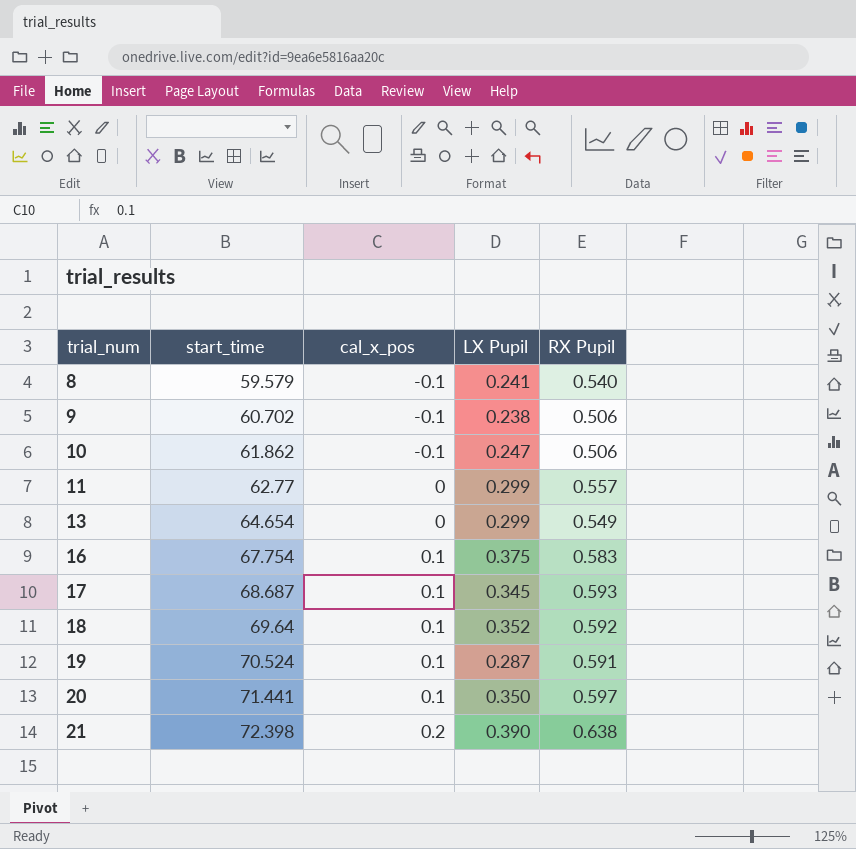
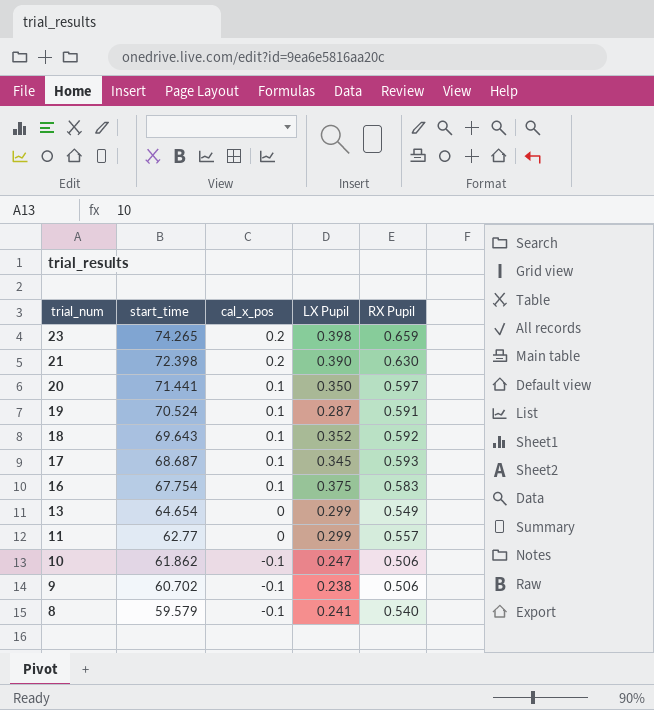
row order: trial_num ascending -> trial_num descending
row 23: none -> 74.265 | 0.2 | 0.398 | 0.659
21 | RX Pupil: 0.638 -> 0.630
18 | start_time: 69.64 -> 69.643

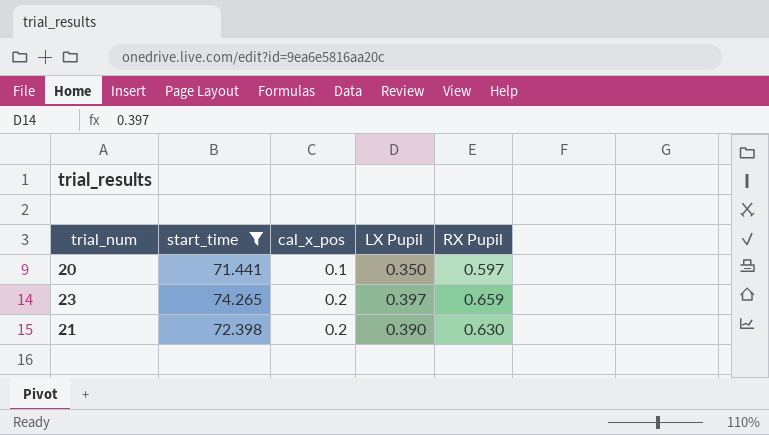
filter: none -> start_time >= 71.441
row order: trial_num descending -> cal_x_pos ascending
23 | LX Pupil: 0.398 -> 0.397

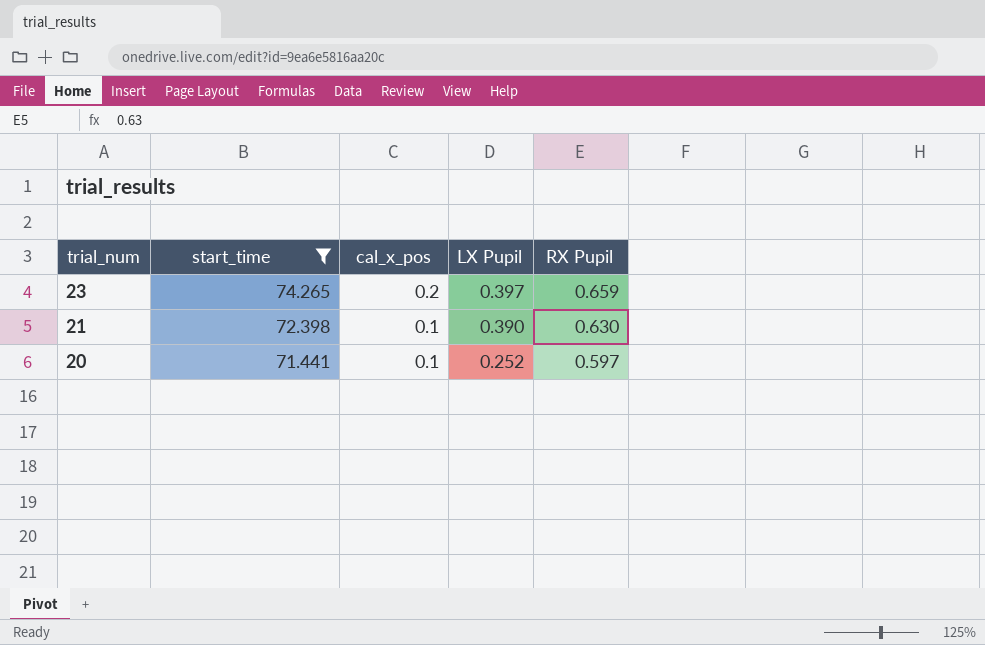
row order: cal_x_pos ascending -> trial_num descending
21 | cal_x_pos: 0.2 -> 0.1
20 | LX Pupil: 0.350 -> 0.252

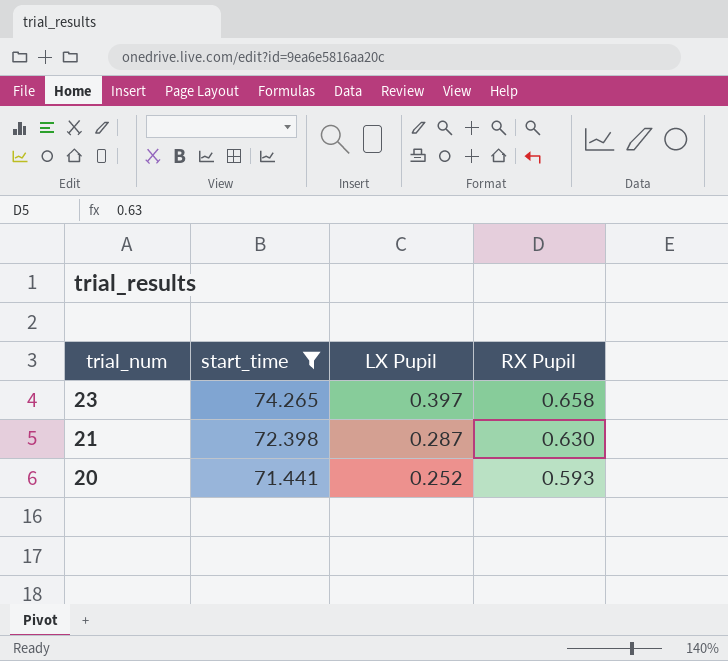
column cal_x_pos | position: 3 -> none
23 | RX Pupil: 0.659 -> 0.658
21 | LX Pupil: 0.390 -> 0.287
20 | RX Pupil: 0.597 -> 0.593

